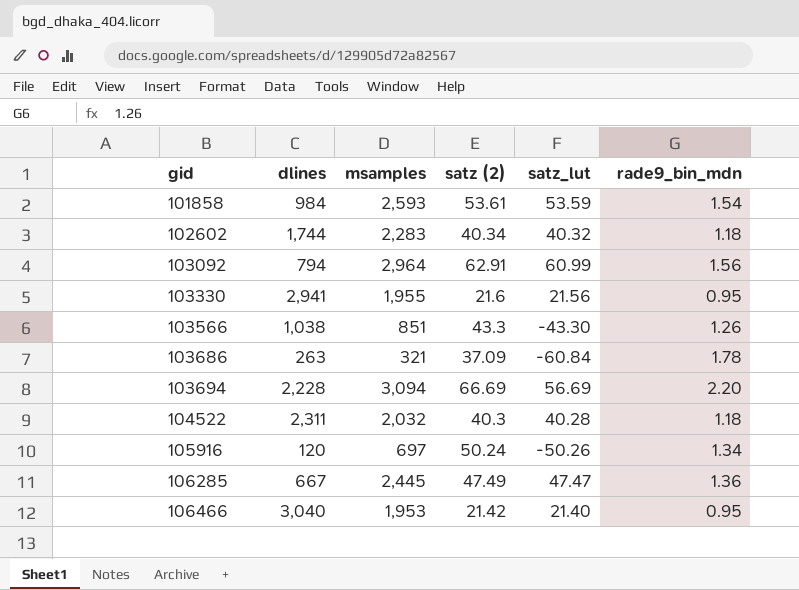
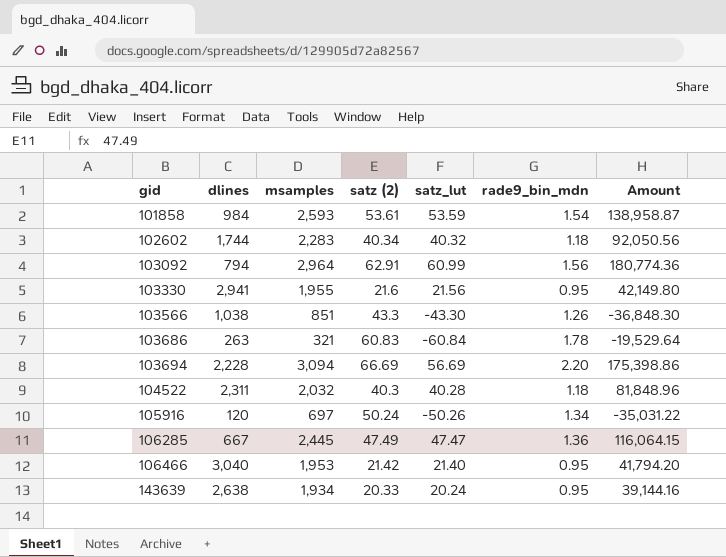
column Amount | formula: none -> [msamples] * [satz_lut]
103686 | satz (2): 37.09 -> 60.83
row 143639: none -> 2,638 | 1,934 | 20.33 | 20.24 | 0.95 | 39,144.16

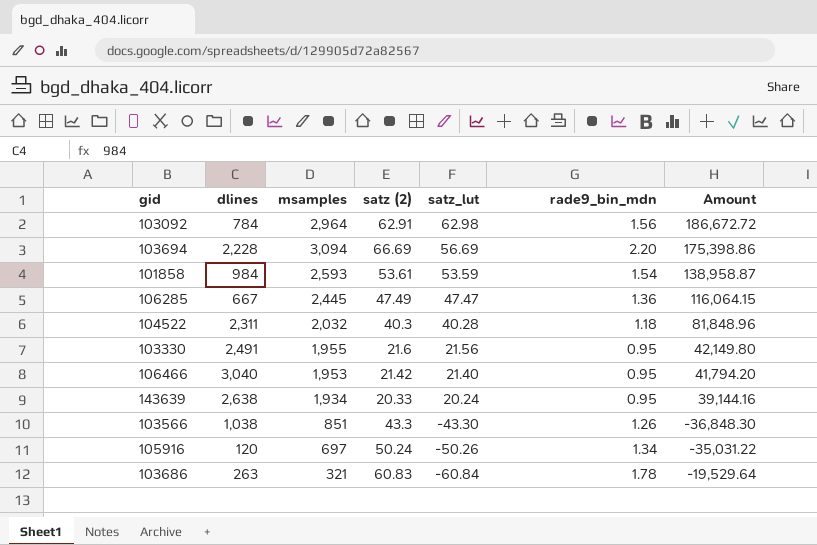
row order: gid ascending -> satz_lut descending
row 102602: 1,744 | 2,283 | 40.34 | 40.32 | 1.18 | 92,050.56 -> none
103092 | dlines: 794 -> 784
103092 | satz_lut: 60.99 -> 62.98
103092 | Amount: 180,774.36 -> 186,672.72
103330 | dlines: 2,941 -> 2,491

